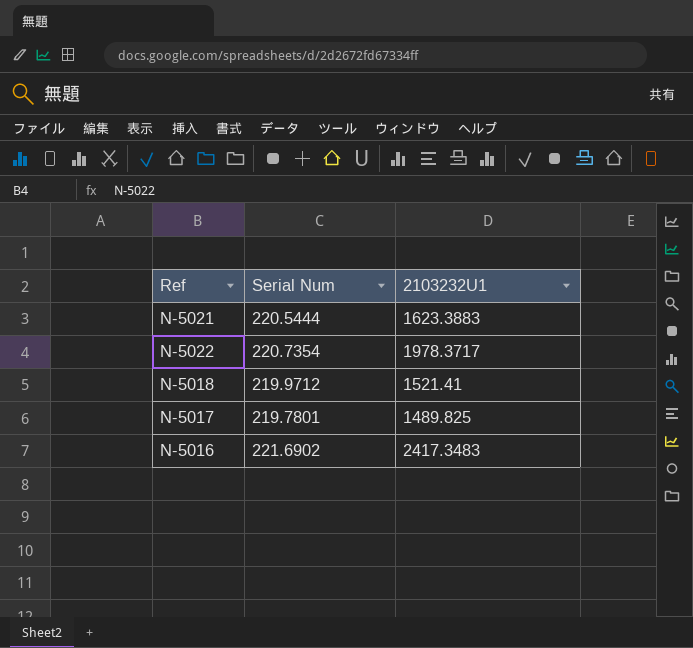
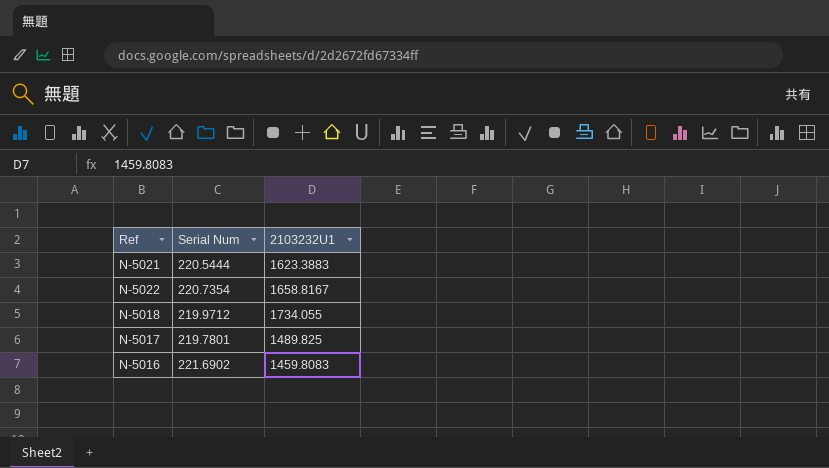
N-5022 | 2103232U1: 1978.3717 -> 1658.8167
N-5018 | 2103232U1: 1521.41 -> 1734.055
N-5016 | 2103232U1: 2417.3483 -> 1459.8083

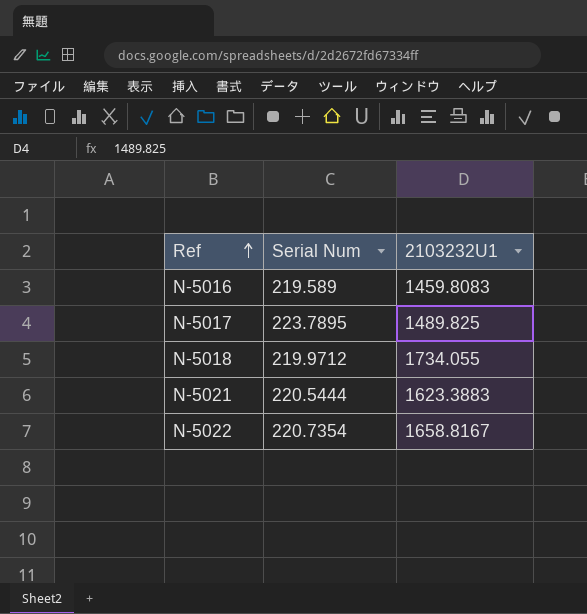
row order: none -> Ref ascending
N-5016 | Serial Num: 221.6902 -> 219.589
N-5017 | Serial Num: 219.7801 -> 223.7895

